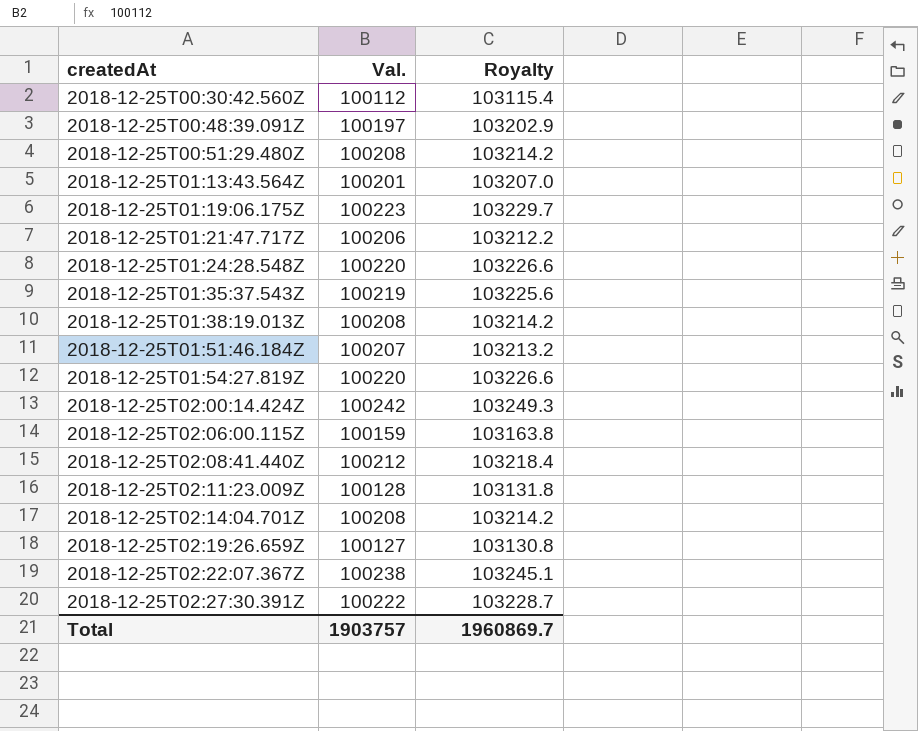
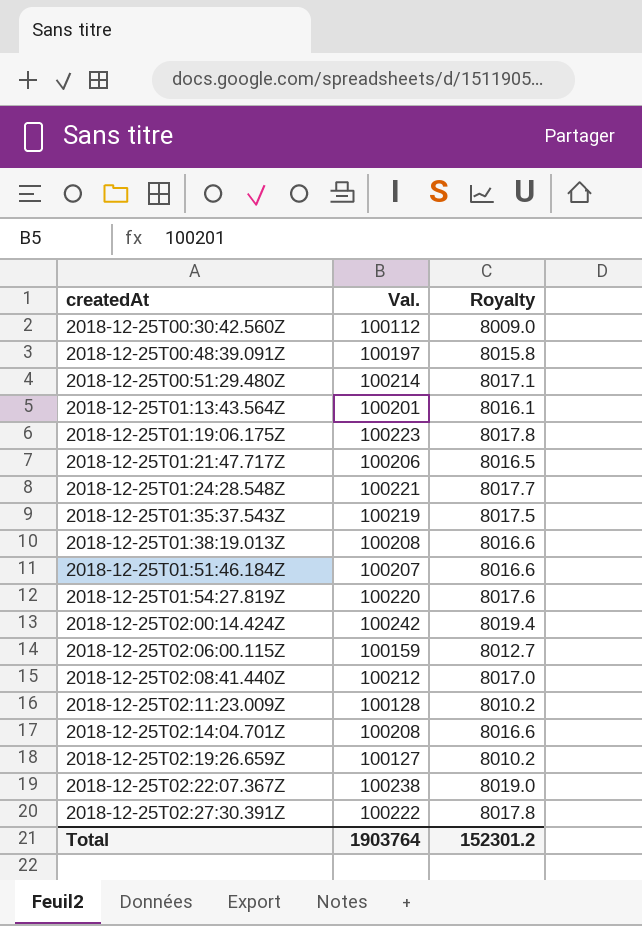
column Royalty | formula: [Val.] * 1.03 -> [Val.] * 0.08
2018-12-25T00:51:29.480Z | Val.: 100208 -> 100214
2018-12-25T01:24:28.548Z | Val.: 100220 -> 100221
Total | Val.: 1903757 -> 1903764
Total | Royalty: 1960869.7 -> 152301.2

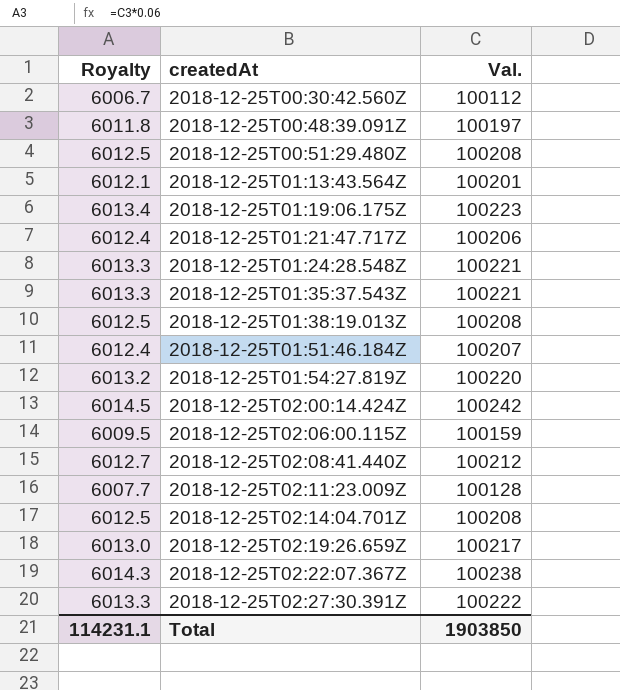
column Royalty | formula: [Val.] * 0.08 -> [Val.] * 0.06
column Royalty | position: 3 -> 1
2018-12-25T00:51:29.480Z | Val.: 100214 -> 100208
2018-12-25T01:35:37.543Z | Val.: 100219 -> 100221
2018-12-25T02:19:26.659Z | Val.: 100127 -> 100217
Total | Royalty: 152301.2 -> 114231.1
Total | Val.: 1903764 -> 1903850

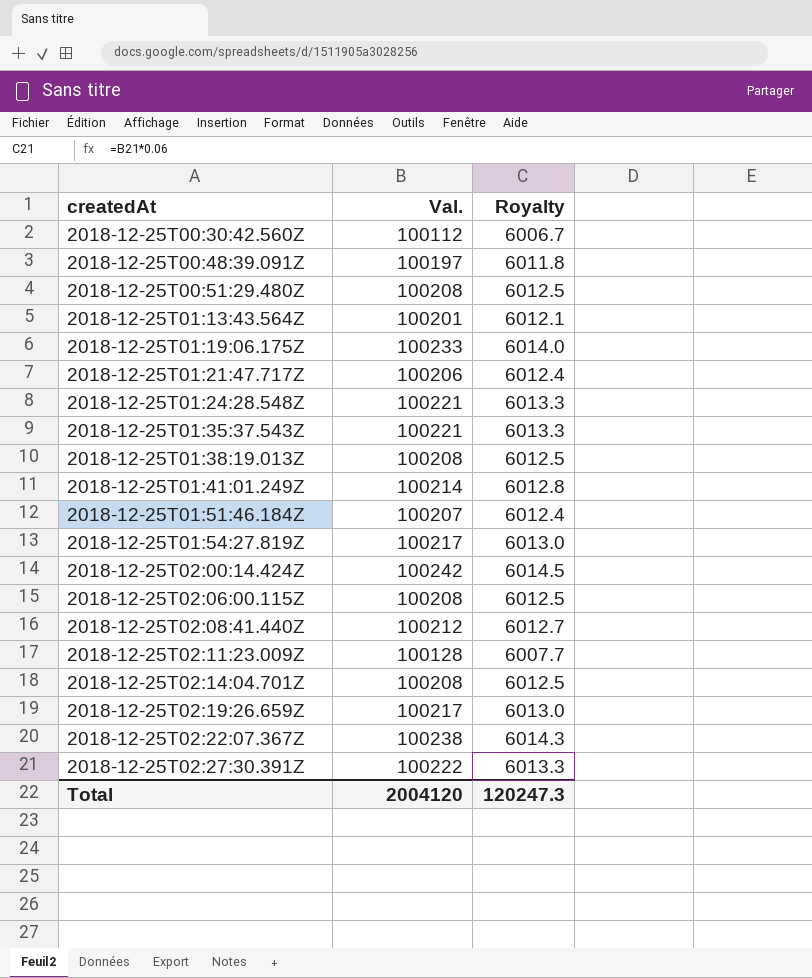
column Royalty | position: 1 -> 3
2018-12-25T01:19:06.175Z | Val.: 100223 -> 100233
2018-12-25T01:19:06.175Z | Royalty: 6013.4 -> 6014.0
row 2018-12-25T01:41:01.249Z: none -> 100214 | 6012.8
2018-12-25T01:54:27.819Z | Val.: 100220 -> 100217
2018-12-25T01:54:27.819Z | Royalty: 6013.2 -> 6013.0
2018-12-25T02:06:00.115Z | Val.: 100159 -> 100208
2018-12-25T02:06:00.115Z | Royalty: 6009.5 -> 6012.5
Total | Val.: 1903850 -> 2004120
Total | Royalty: 114231.1 -> 120247.3

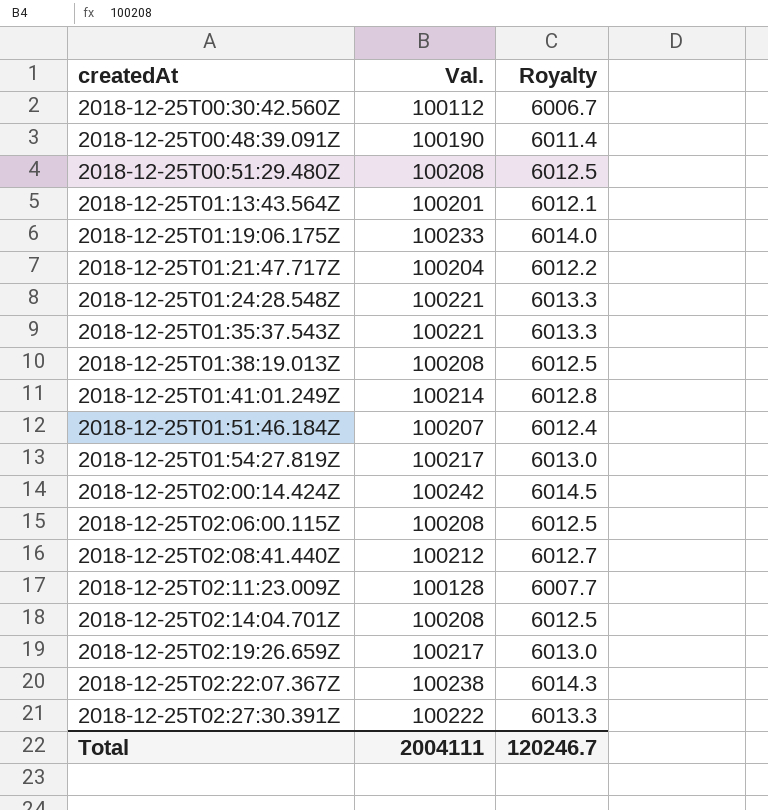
2018-12-25T00:48:39.091Z | Val.: 100197 -> 100190
2018-12-25T00:48:39.091Z | Royalty: 6011.8 -> 6011.4
2018-12-25T01:21:47.717Z | Val.: 100206 -> 100204
2018-12-25T01:21:47.717Z | Royalty: 6012.4 -> 6012.2
Total | Val.: 2004120 -> 2004111
Total | Royalty: 120247.3 -> 120246.7

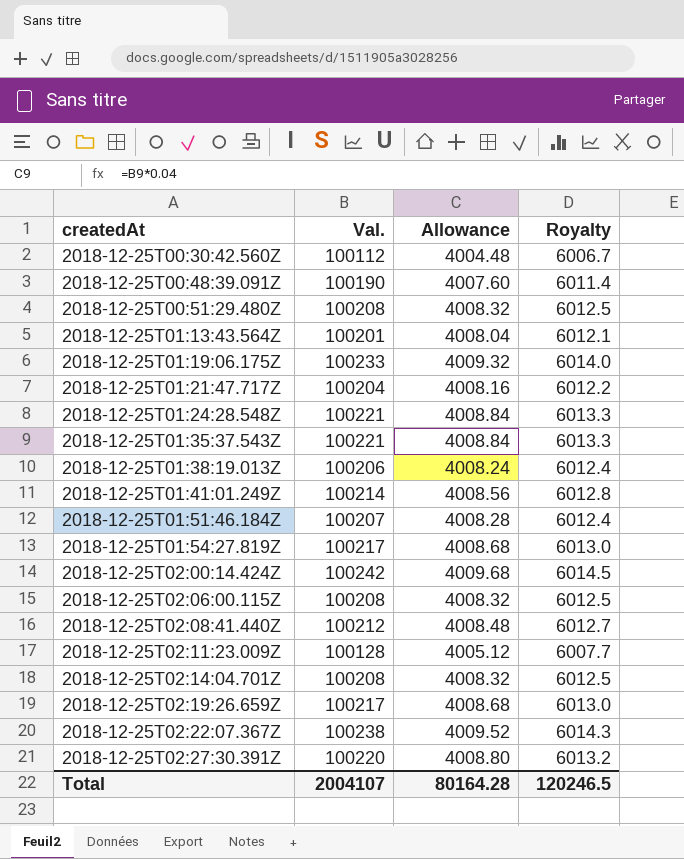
column Allowance | formula: none -> [Val.] * 0.04
2018-12-25T01:38:19.013Z | Val.: 100208 -> 100206
2018-12-25T01:38:19.013Z | Royalty: 6012.5 -> 6012.4
2018-12-25T02:27:30.391Z | Val.: 100222 -> 100220
2018-12-25T02:27:30.391Z | Royalty: 6013.3 -> 6013.2
Total | Val.: 2004111 -> 2004107
Total | Royalty: 120246.7 -> 120246.5

